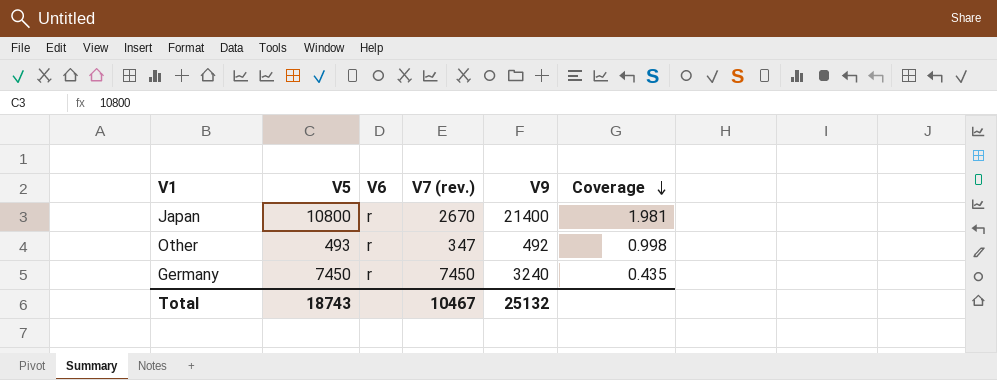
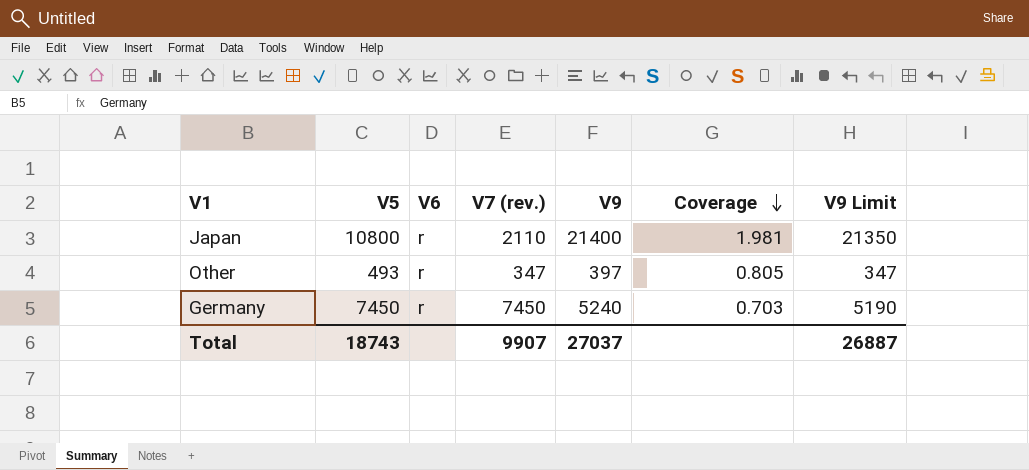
column V9 Limit | formula: none -> [V9] - 50
Japan | V7 (rev.): 2670 -> 2110
Other | V9: 492 -> 397
Other | Coverage: 0.998 -> 0.805
Germany | V9: 3240 -> 5240
Germany | Coverage: 0.435 -> 0.703
Total | V7 (rev.): 10467 -> 9907
Total | V9: 25132 -> 27037

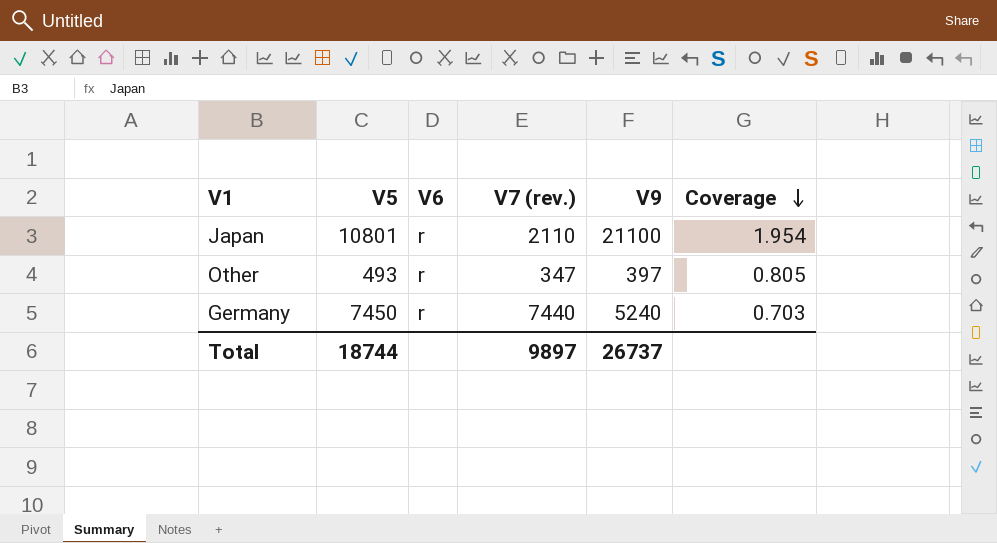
column V9 Limit | formula: [V9] - 50 -> none
Japan | V5: 10800 -> 10801
Japan | V9: 21400 -> 21100
Japan | Coverage: 1.981 -> 1.954
Germany | V7 (rev.): 7450 -> 7440
Total | V5: 18743 -> 18744
Total | V7 (rev.): 9907 -> 9897
Total | V9: 27037 -> 26737

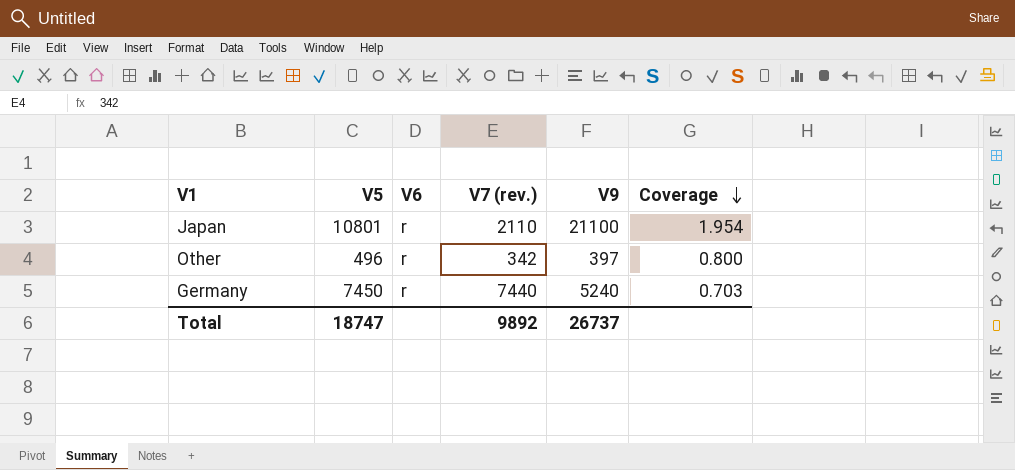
Other | V5: 493 -> 496
Other | V7 (rev.): 347 -> 342
Other | Coverage: 0.805 -> 0.800
Total | V5: 18744 -> 18747
Total | V7 (rev.): 9897 -> 9892

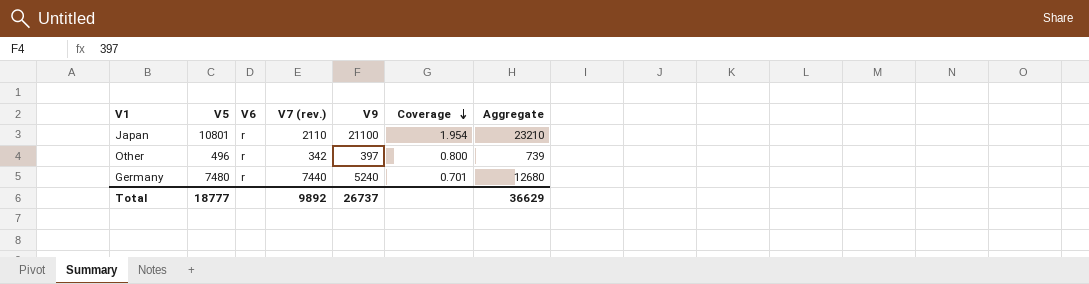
column Aggregate | formula: none -> [V7 (rev.)] + [V9]
Germany | V5: 7450 -> 7480
Germany | Coverage: 0.703 -> 0.701
Total | V5: 18747 -> 18777

